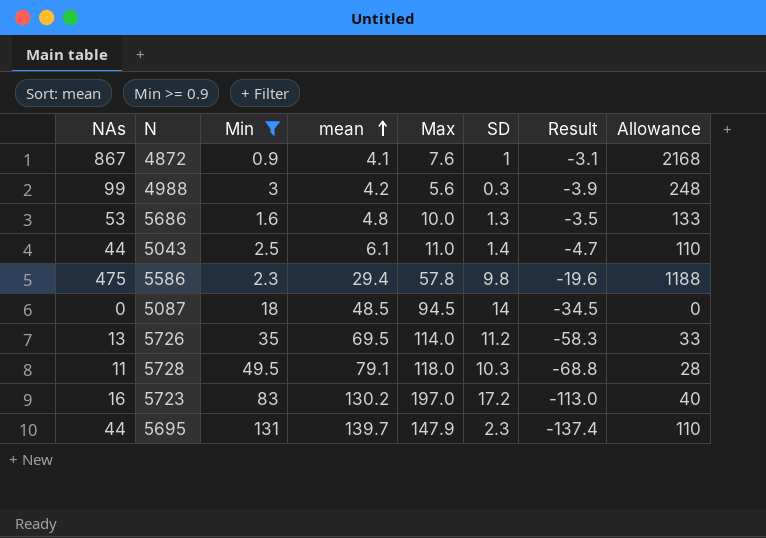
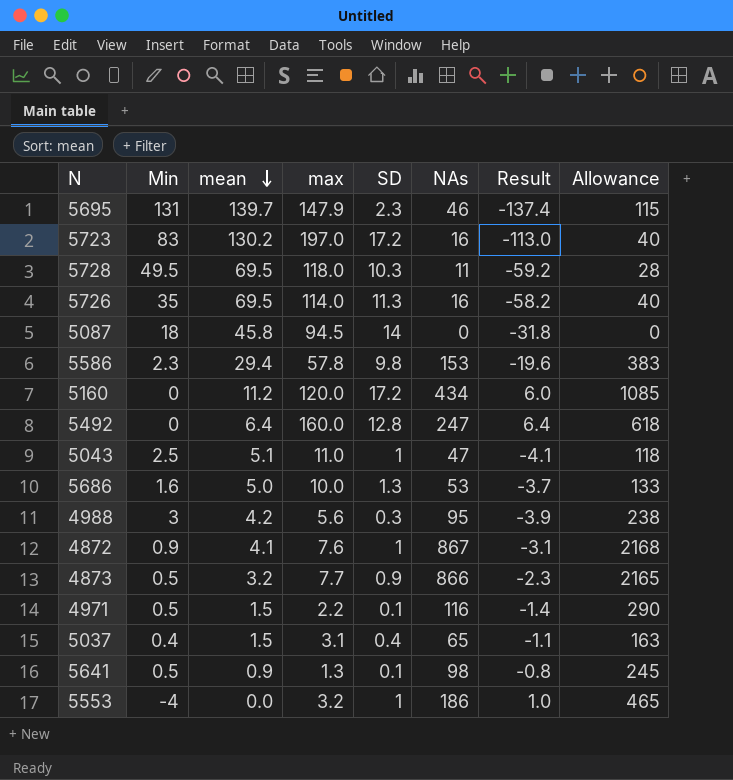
filter: Min >= 0.9 -> none
row order: mean ascending -> mean descending
column name: Max -> max
column NAs | position: 1 -> 6
5695 | NAs: 44 -> 46
5695 | Allowance: 110 -> 115
5728 | mean: 79.1 -> 69.5
5728 | Result: -68.8 -> -59.2
5726 | SD: 11.2 -> 11.3
5726 | NAs: 13 -> 16
5726 | Result: -58.3 -> -58.2
5726 | Allowance: 33 -> 40
5087 | mean: 48.5 -> 45.8
5087 | Result: -34.5 -> -31.8
5586 | NAs: 475 -> 153
5586 | Allowance: 1188 -> 383
5043 | mean: 6.1 -> 5.1
5043 | SD: 1.4 -> 1
5043 | NAs: 44 -> 47
5043 | Result: -4.7 -> -4.1
5043 | Allowance: 110 -> 118
5686 | mean: 4.8 -> 5.0
5686 | Result: -3.5 -> -3.7
4988 | NAs: 99 -> 95
4988 | Allowance: 248 -> 238

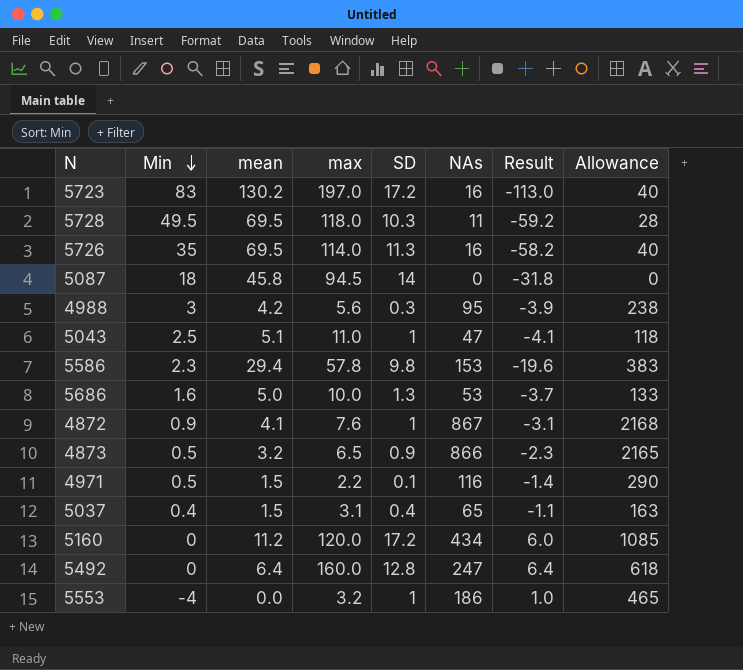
row order: mean descending -> Min descending
row 5695: 131 | 139.7 | 147.9 | 2.3 | 46 | -137.4 | 115 -> none
row 5641: 0.5 | 0.9 | 1.3 | 0.1 | 98 | -0.8 | 245 -> none
4873 | max: 7.7 -> 6.5

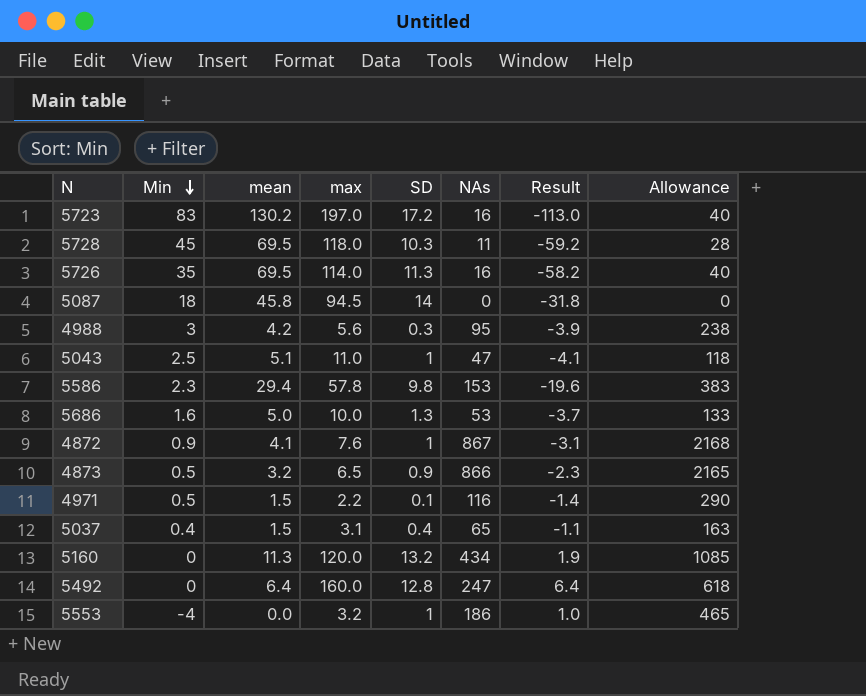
5728 | Min: 49.5 -> 45
5160 | mean: 11.2 -> 11.3
5160 | SD: 17.2 -> 13.2
5160 | Result: 6.0 -> 1.9

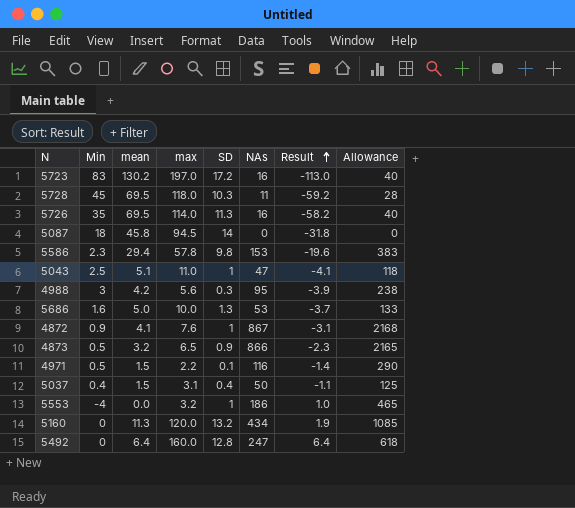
row order: Min descending -> Result ascending
5037 | NAs: 65 -> 50
5037 | Allowance: 163 -> 125

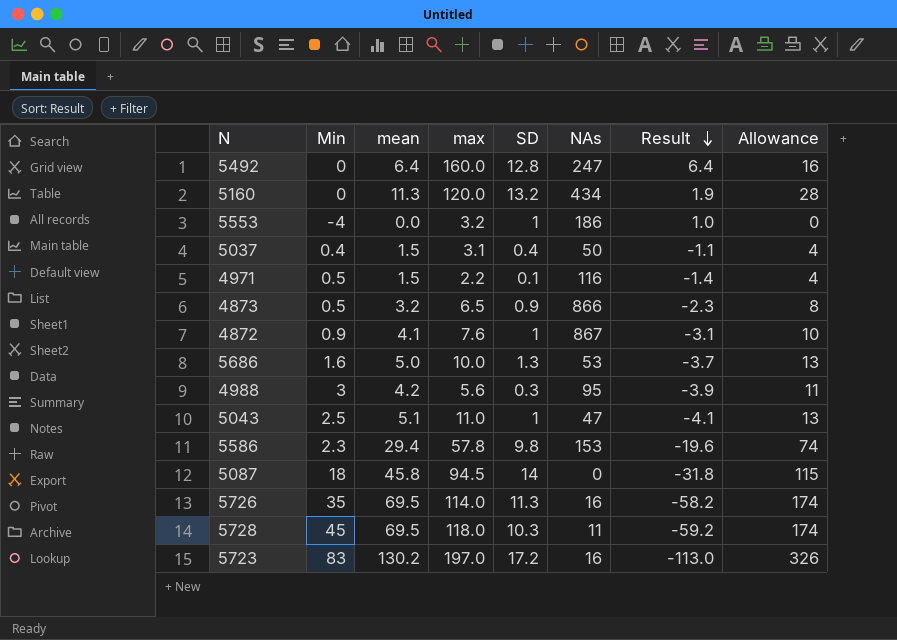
row order: Result ascending -> Result descending
column Allowance | formula: [NAs] * 2.5 -> [mean] * 2.5

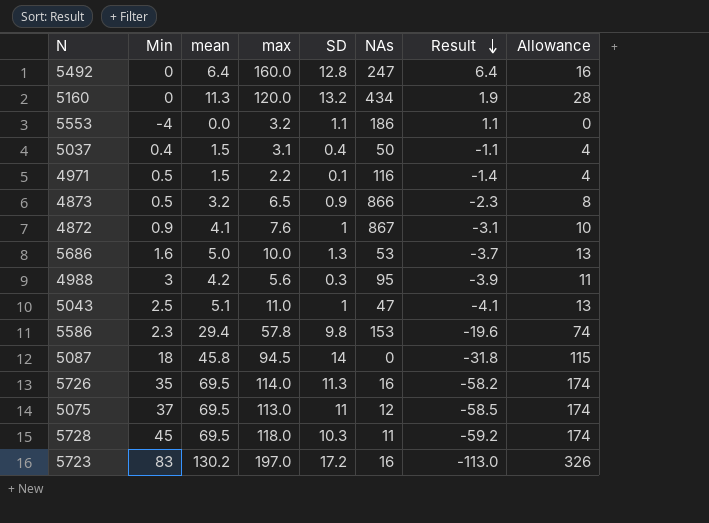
5553 | SD: 1 -> 1.1
5553 | Result: 1.0 -> 1.1
row 5075: none -> 37 | 69.5 | 113.0 | 11 | 12 | -58.5 | 174

